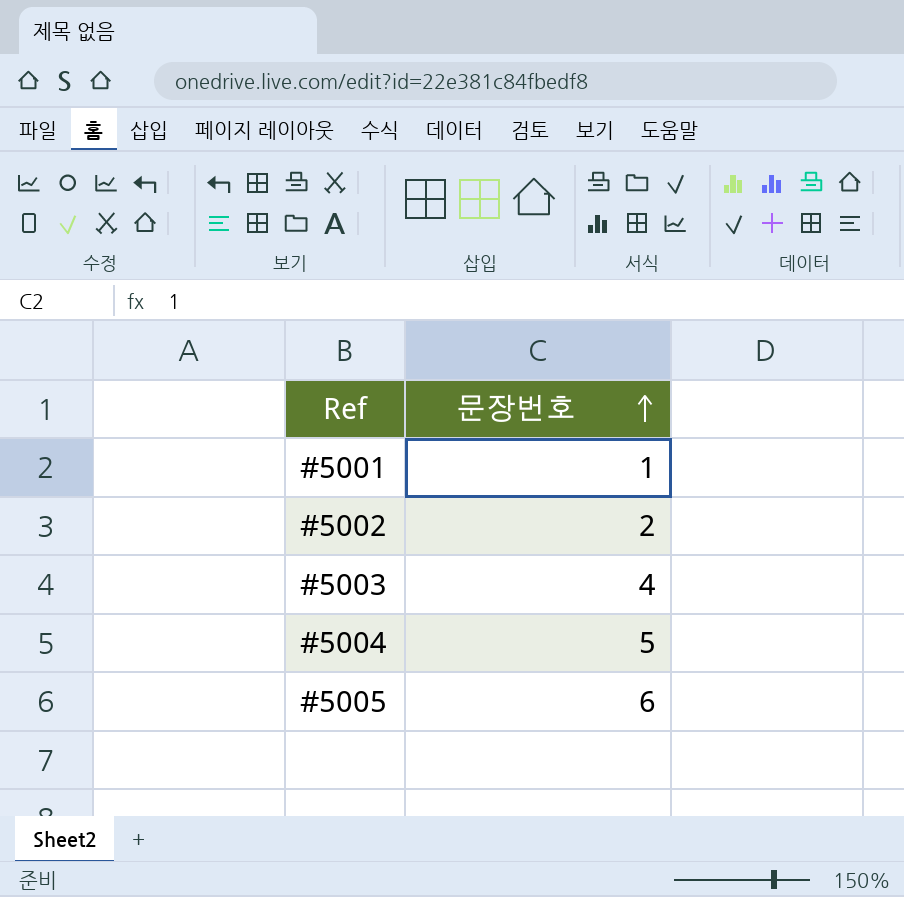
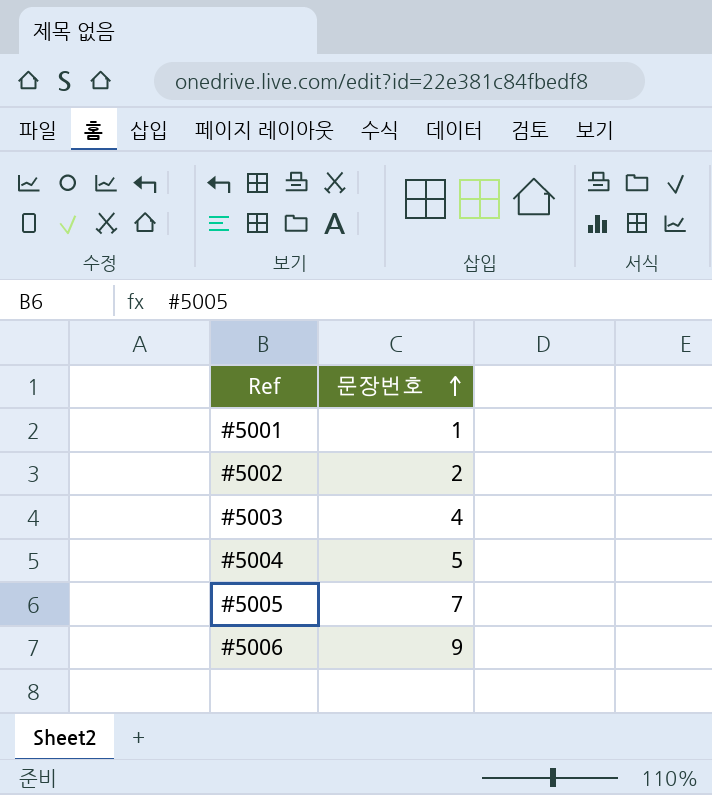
#5005 | 문장번호: 6 -> 7
row #5006: none -> 9

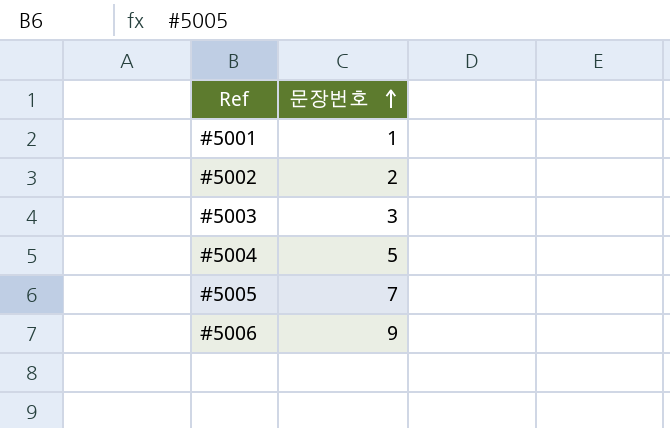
#5003 | 문장번호: 4 -> 3

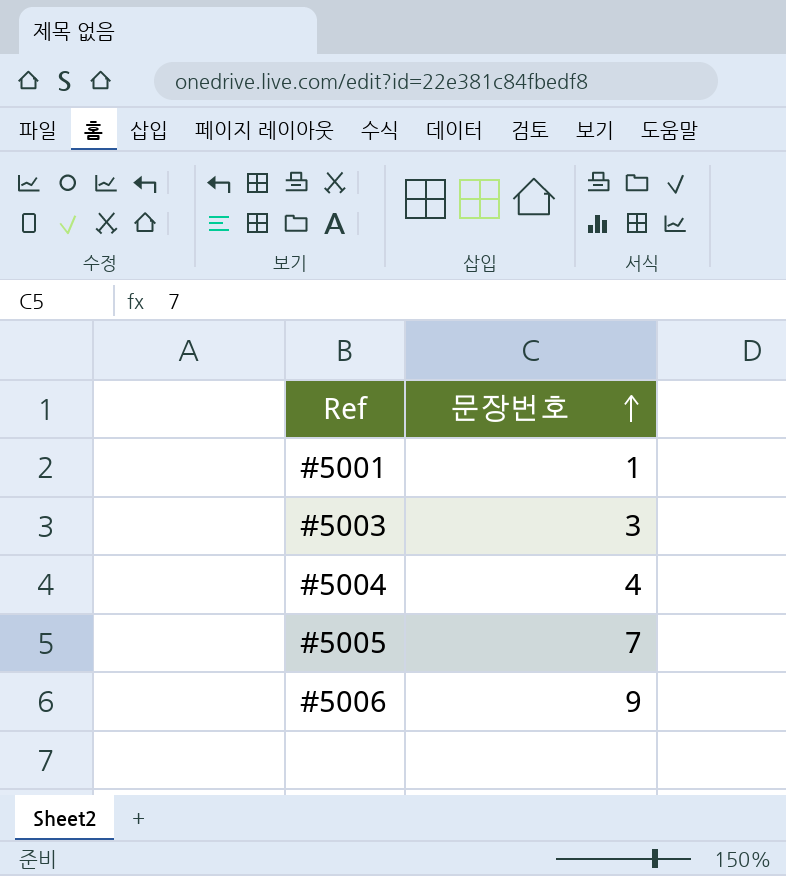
row #5002: 2 -> none
#5004 | 문장번호: 5 -> 4

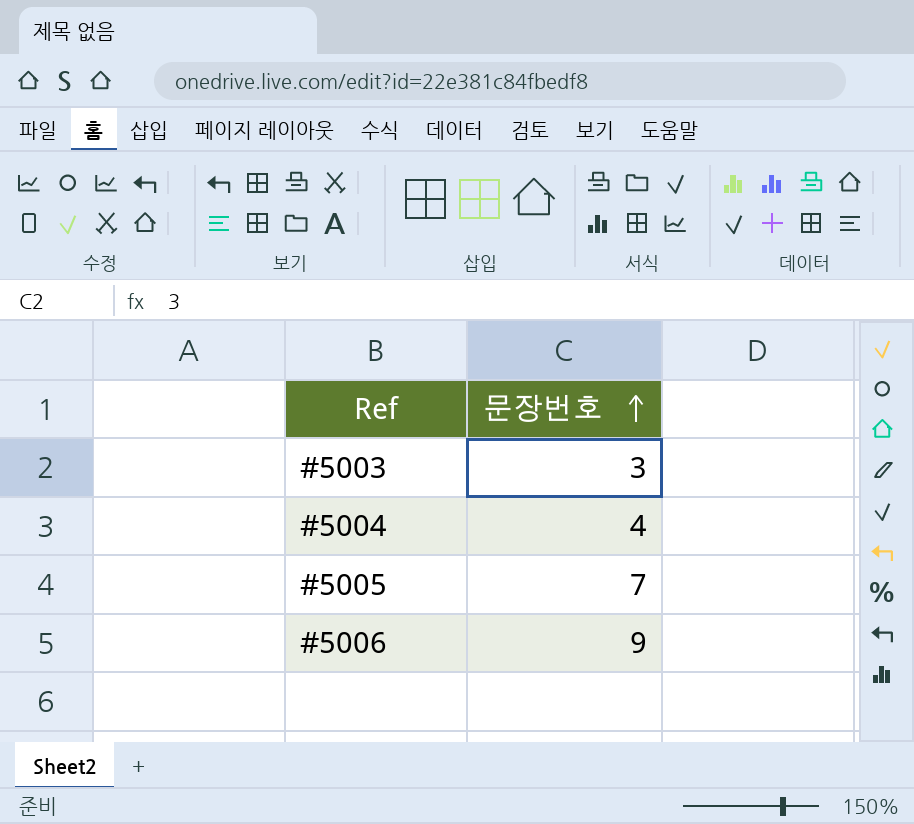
row #5001: 1 -> none

